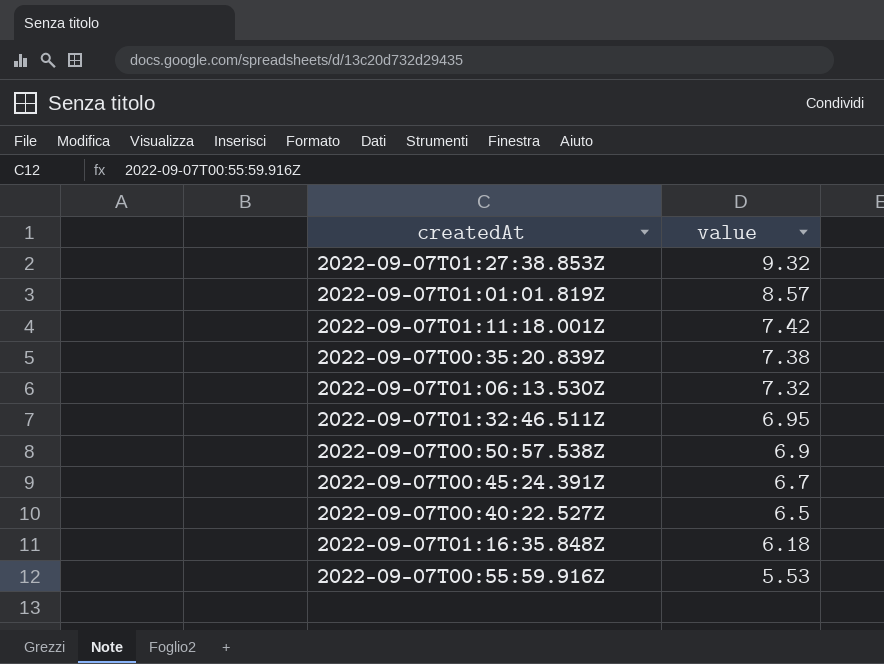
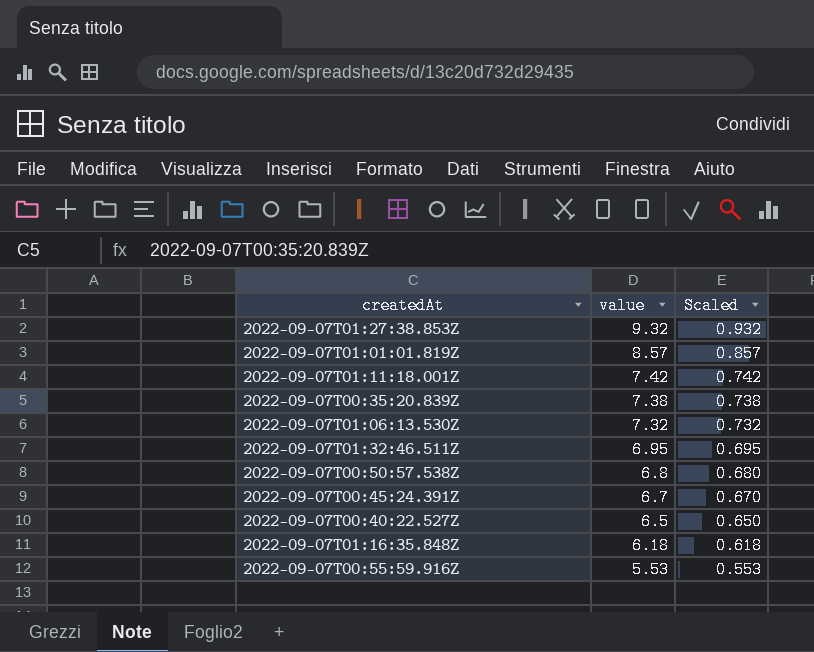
column Scaled | formula: none -> [value] * 0.1
2022-09-07T00:50:57.538Z | value: 6.9 -> 6.8

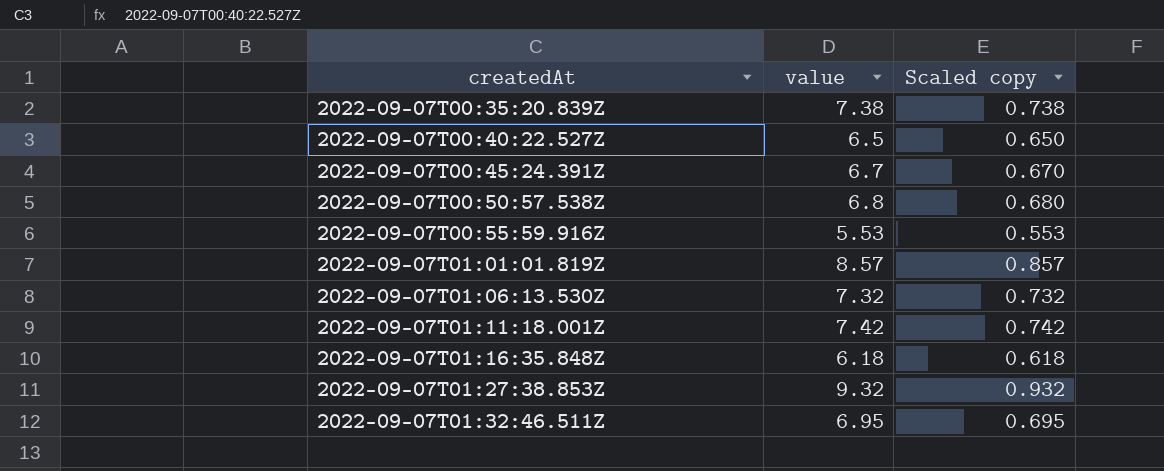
row order: value descending -> createdAt ascending
column name: Scaled -> Scaled copy

